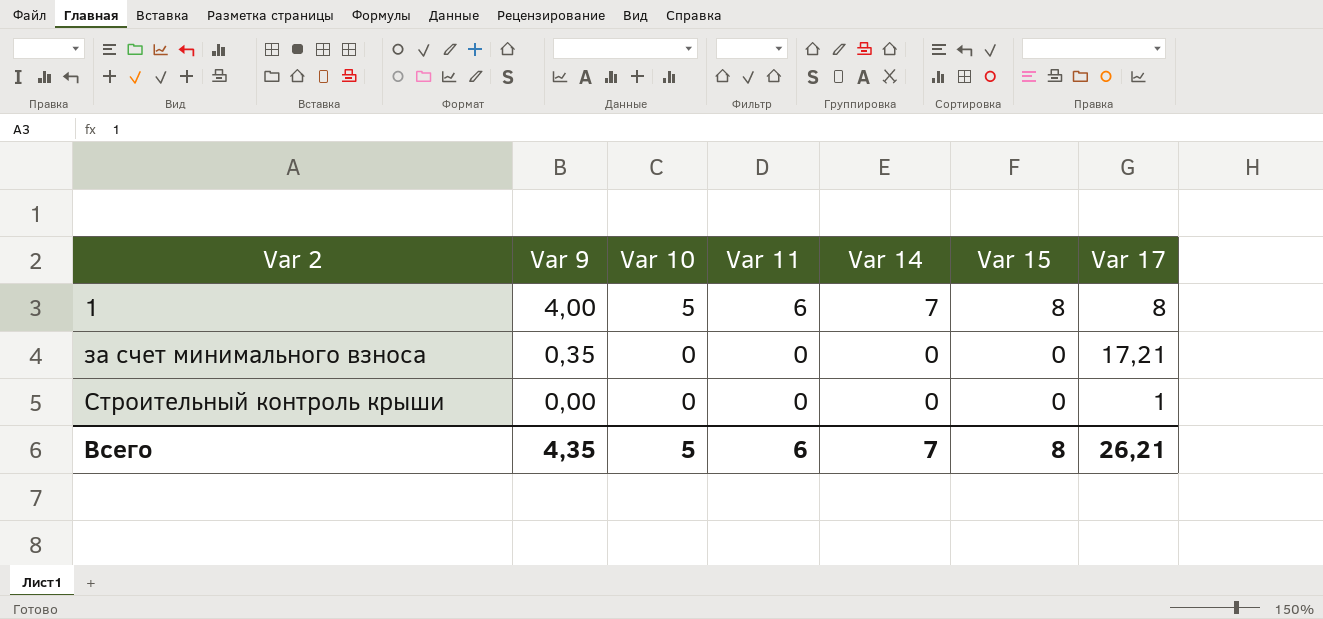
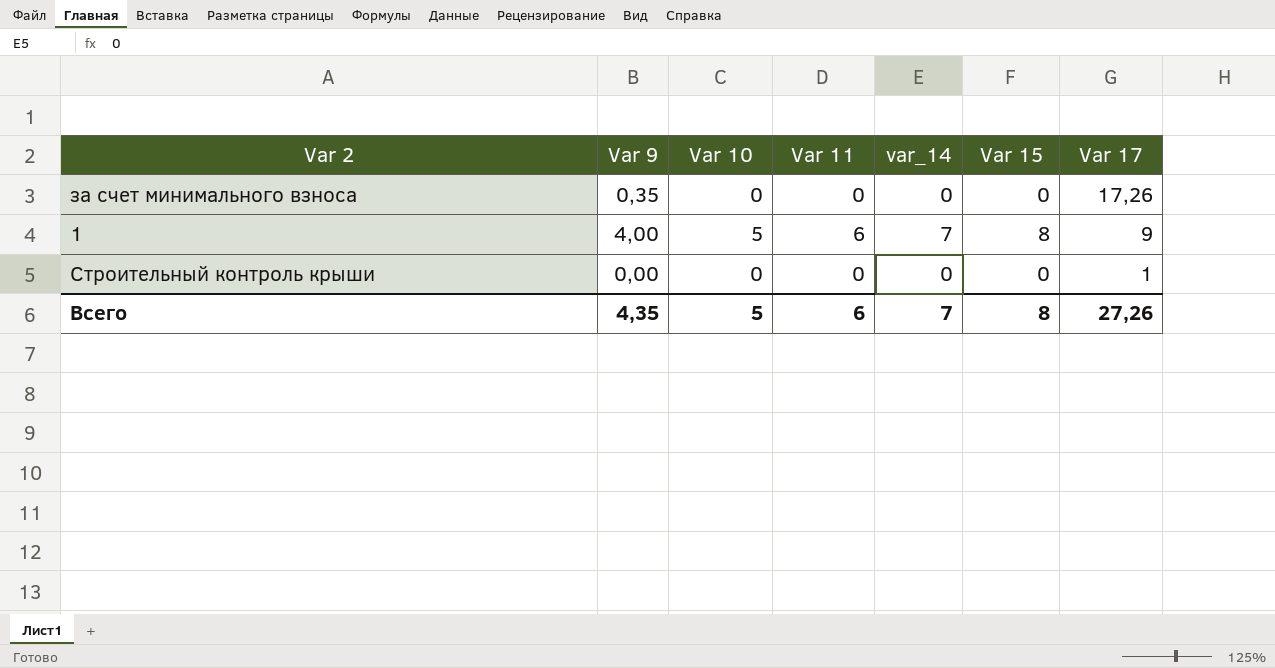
row order: Var 2 ascending -> Var 17 descending
column name: Var 14 -> var_14
за счет минимального взноса | Var 17: 17,21 -> 17,26
1 | Var 17: 8 -> 9
Всего | Var 17: 26,21 -> 27,26

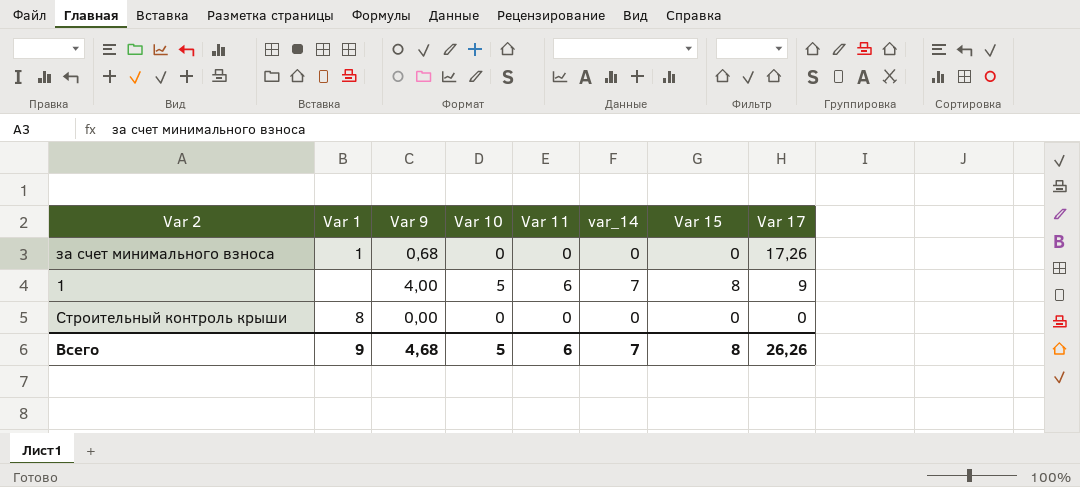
column Var 1 | position: none -> 2
за счет минимального взноса | Var 9: 0,35 -> 0,68
Строительный контроль крыши | Var 17: 1 -> 0
Всего | Var 9: 4,35 -> 4,68
Всего | Var 17: 27,26 -> 26,26

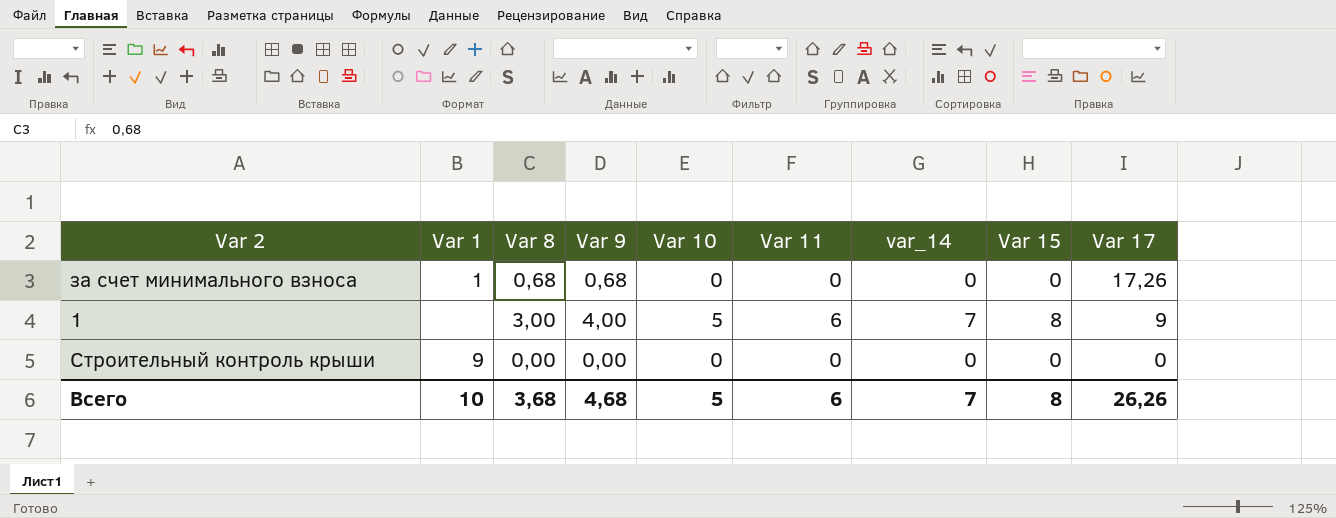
column Var 8 | position: none -> 3
Строительный контроль крыши | Var 1: 8 -> 9
Всего | Var 1: 9 -> 10

